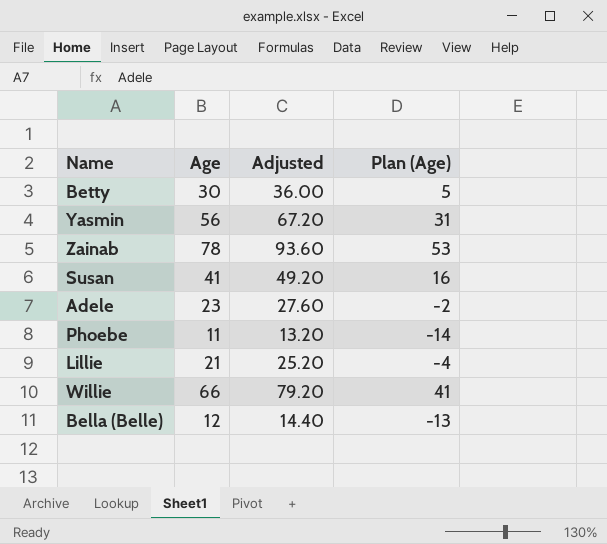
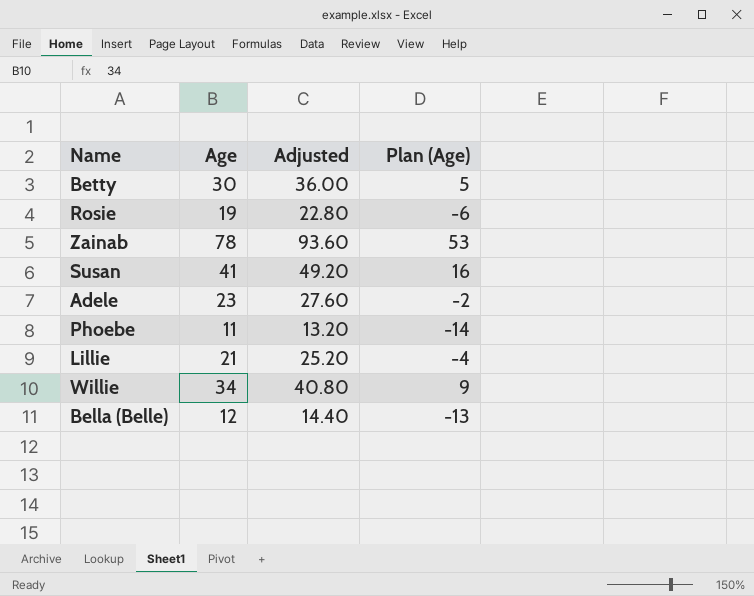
row Yasmin: 56 | 67.20 | 31 -> none
row Rosie: none -> 19 | 22.80 | -6
Willie | Age: 66 -> 34
Willie | Adjusted: 79.20 -> 40.80
Willie | Plan (Age): 41 -> 9

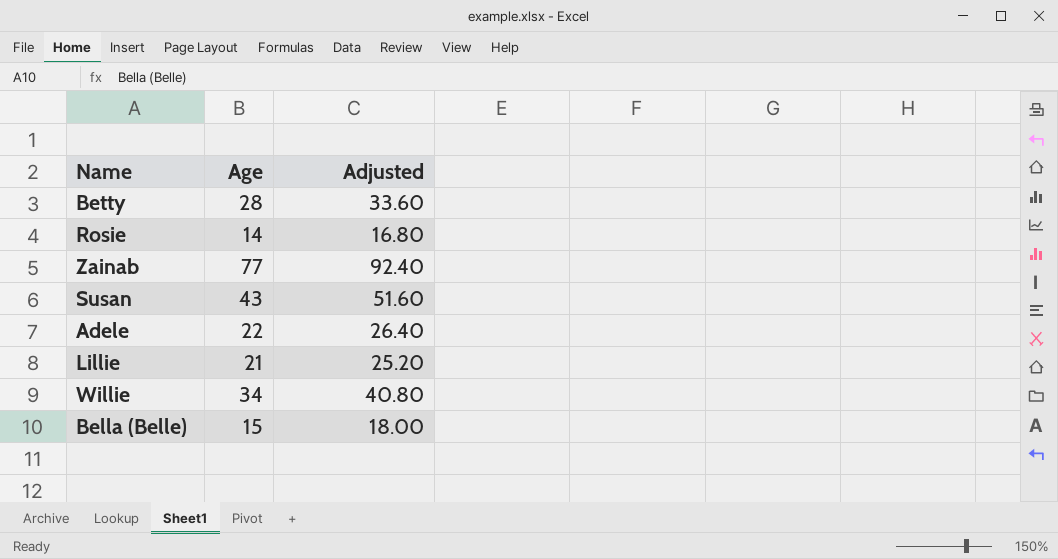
column Plan (Age) | formula: [Age] - 25 -> none
row Phoebe: 11 | 13.20 | -14 -> none
Betty | Age: 30 -> 28
Betty | Adjusted: 36.00 -> 33.60
Rosie | Age: 19 -> 14
Rosie | Adjusted: 22.80 -> 16.80
Zainab | Age: 78 -> 77
Zainab | Adjusted: 93.60 -> 92.40
Susan | Age: 41 -> 43
Susan | Adjusted: 49.20 -> 51.60
Adele | Age: 23 -> 22
Adele | Adjusted: 27.60 -> 26.40
Bella (Belle) | Age: 12 -> 15
Bella (Belle) | Adjusted: 14.40 -> 18.00

